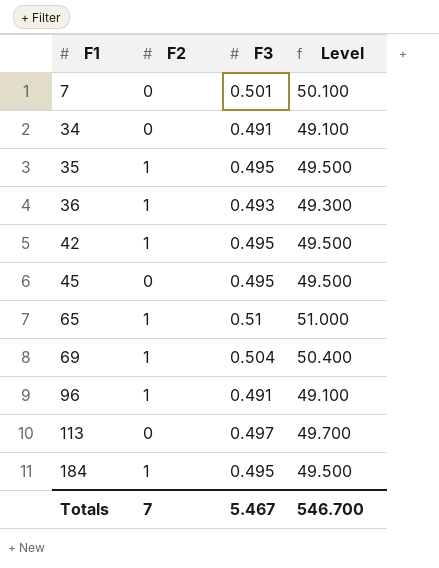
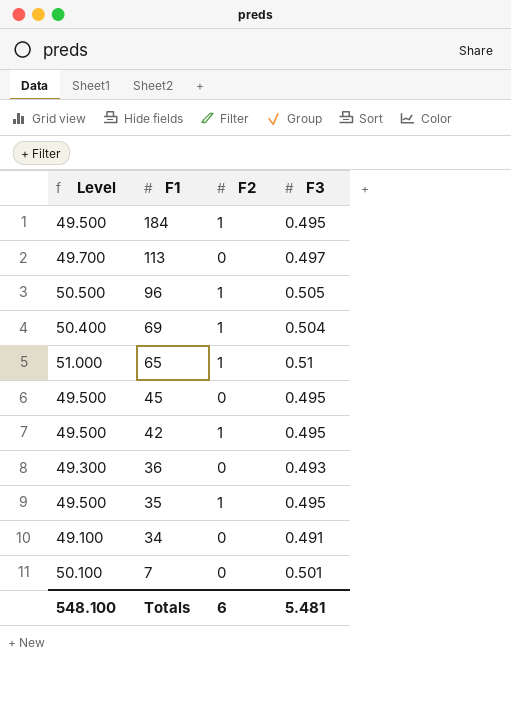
row order: F1 ascending -> F1 descending
column Level | position: 4 -> 1
96 | Level: 49.100 -> 50.500
96 | F3: 0.491 -> 0.505
36 | F2: 1 -> 0
Totals | Level: 546.700 -> 548.100
Totals | F2: 7 -> 6
Totals | F3: 5.467 -> 5.481

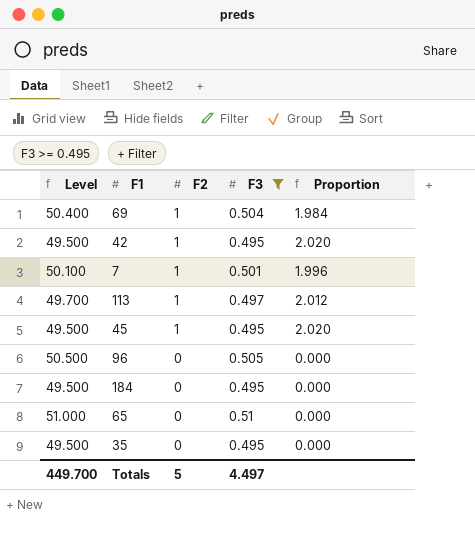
filter: none -> F3 >= 0.495
row order: F1 descending -> F2 descending
column Proportion | formula: none -> [F2] / [F3]
7 | F2: 0 -> 1
113 | F2: 0 -> 1
45 | F2: 0 -> 1
96 | F2: 1 -> 0
184 | F2: 1 -> 0
65 | F2: 1 -> 0
35 | F2: 1 -> 0
Totals | Level: 548.100 -> 449.700
Totals | F2: 6 -> 5
Totals | F3: 5.481 -> 4.497

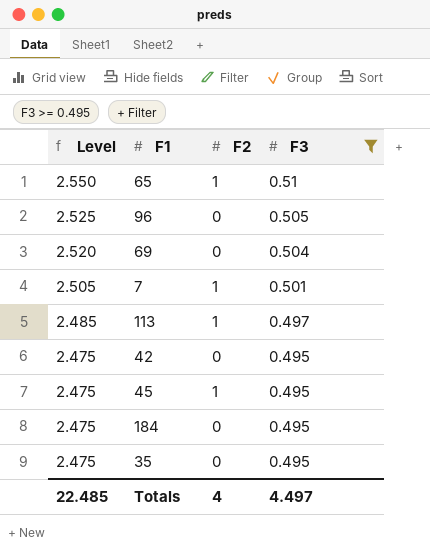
row order: F2 descending -> Level descending
column Proportion | formula: [F2] / [F3] -> none
column Level | formula: [F3] * 100 -> [F3] * 5
65 | F2: 0 -> 1
69 | F2: 1 -> 0
42 | F2: 1 -> 0
Totals | Level: 449.700 -> 22.485
Totals | F2: 5 -> 4

